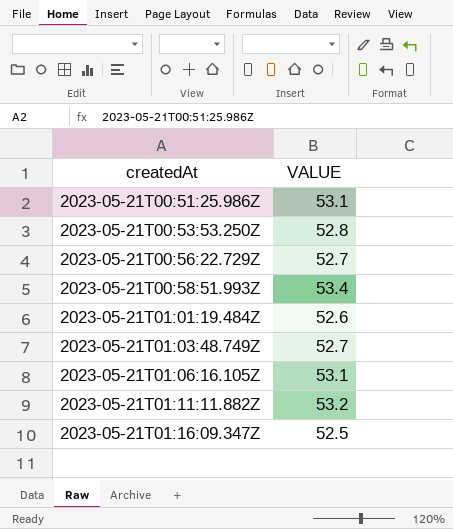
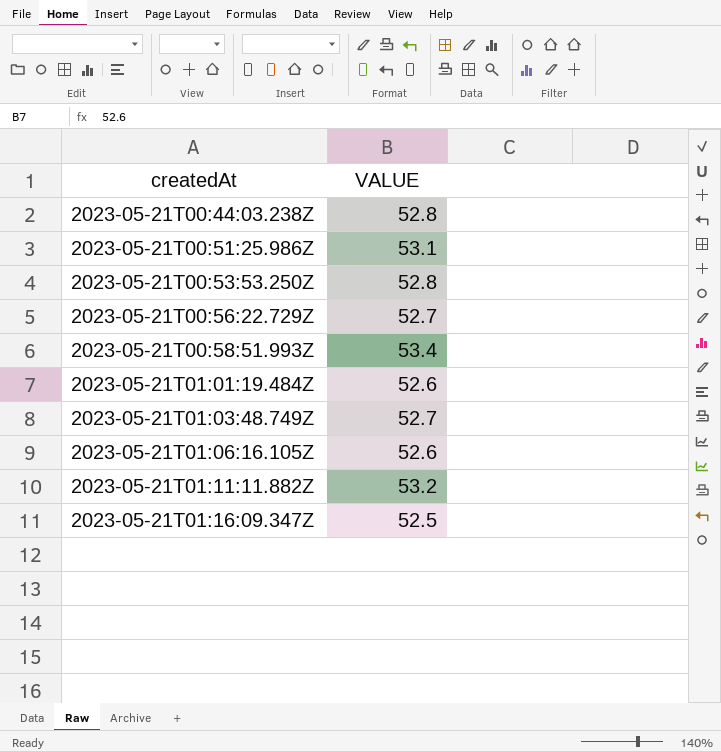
row 2023-05-21T00:44:03.238Z: none -> 52.8
2023-05-21T01:06:16.105Z | VALUE: 53.1 -> 52.6

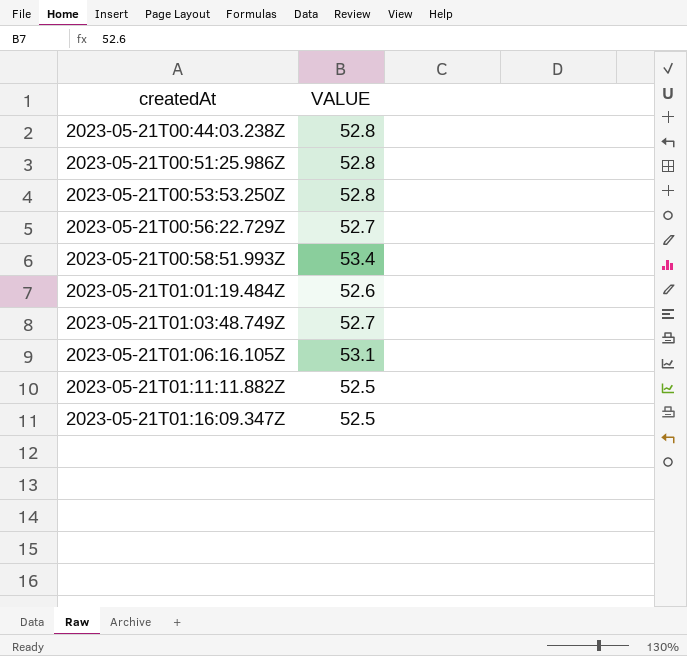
2023-05-21T00:51:25.986Z | VALUE: 53.1 -> 52.8
2023-05-21T01:06:16.105Z | VALUE: 52.6 -> 53.1
2023-05-21T01:11:11.882Z | VALUE: 53.2 -> 52.5

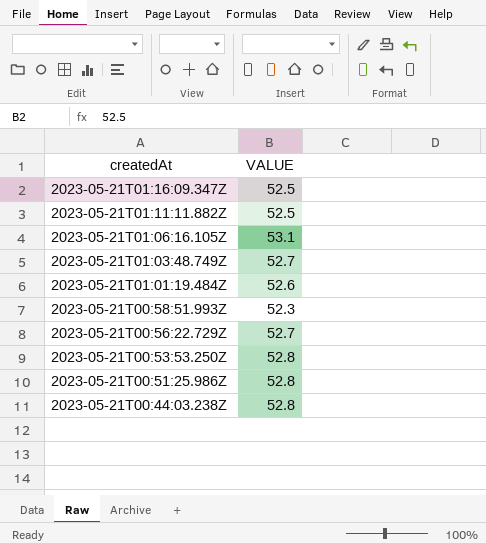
row order: createdAt ascending -> createdAt descending
2023-05-21T00:58:51.993Z | VALUE: 53.4 -> 52.3

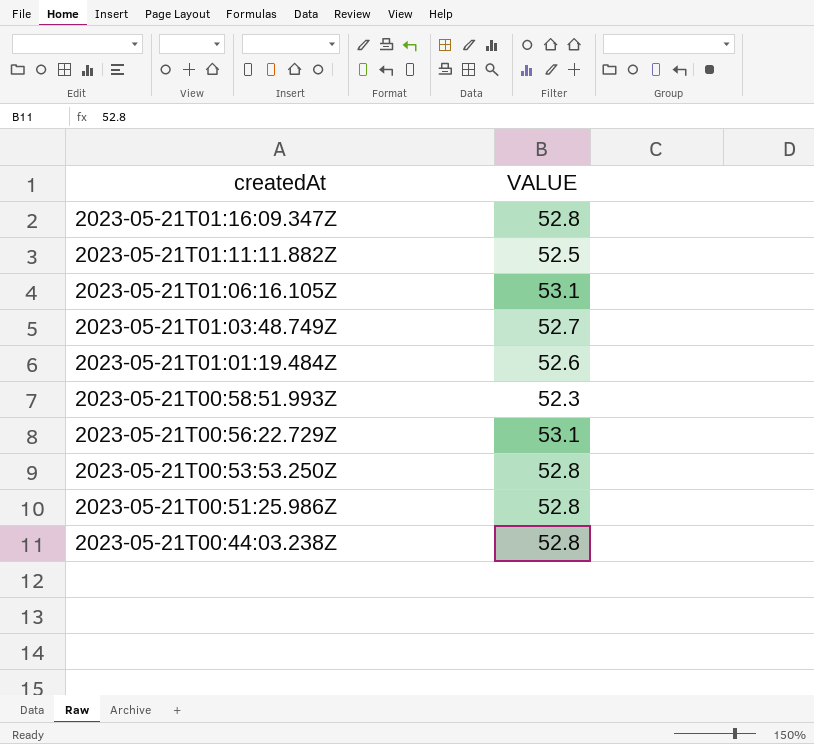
2023-05-21T01:16:09.347Z | VALUE: 52.5 -> 52.8
2023-05-21T00:56:22.729Z | VALUE: 52.7 -> 53.1

